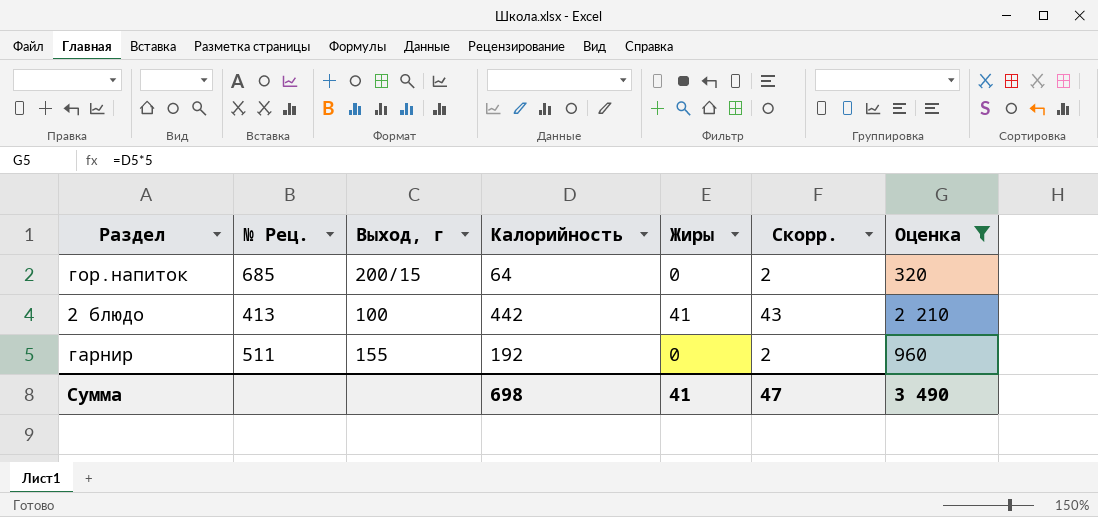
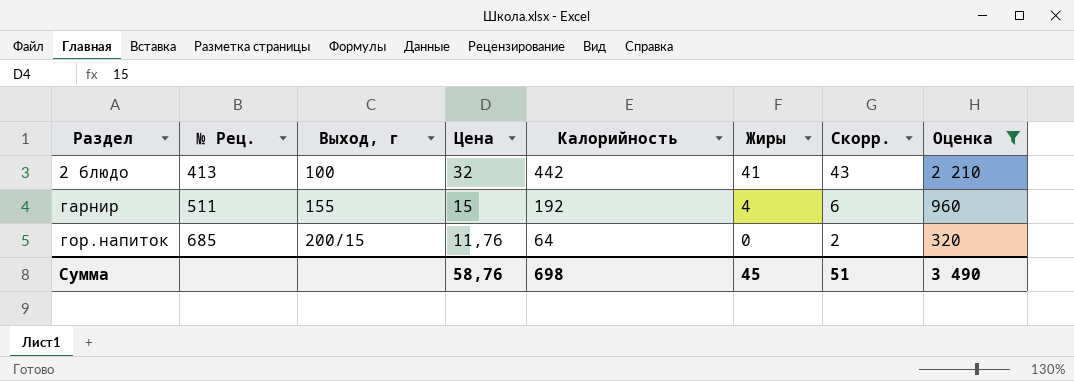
row order: none -> Раздел ascending
column Цена | position: none -> 4
гарнир | Жиры: 0 -> 4
гарнир | Скорр.: 2 -> 6
Сумма | Жиры: 41 -> 45
Сумма | Скорр.: 47 -> 51

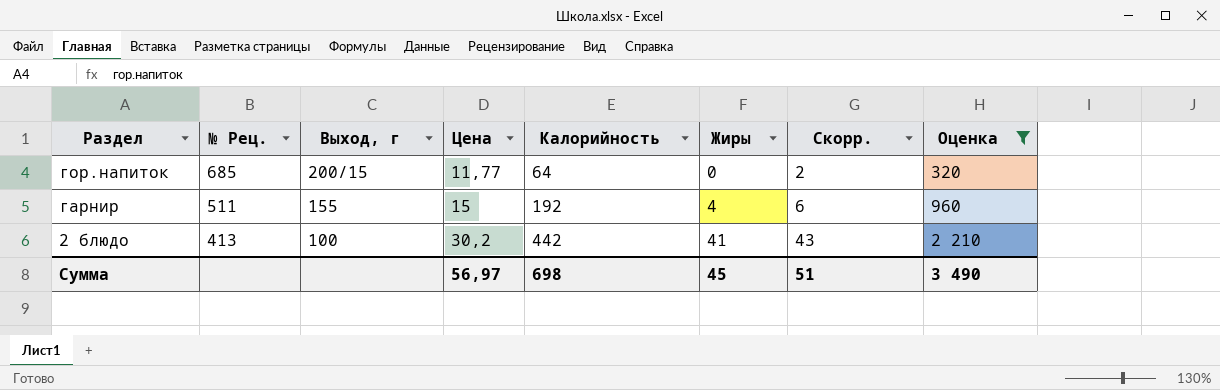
row order: Раздел ascending -> Раздел descending
гор.напиток | Цена: 11,76 -> 11,77
2 блюдо | Цена: 32 -> 30,2
Сумма | Цена: 58,76 -> 56,97

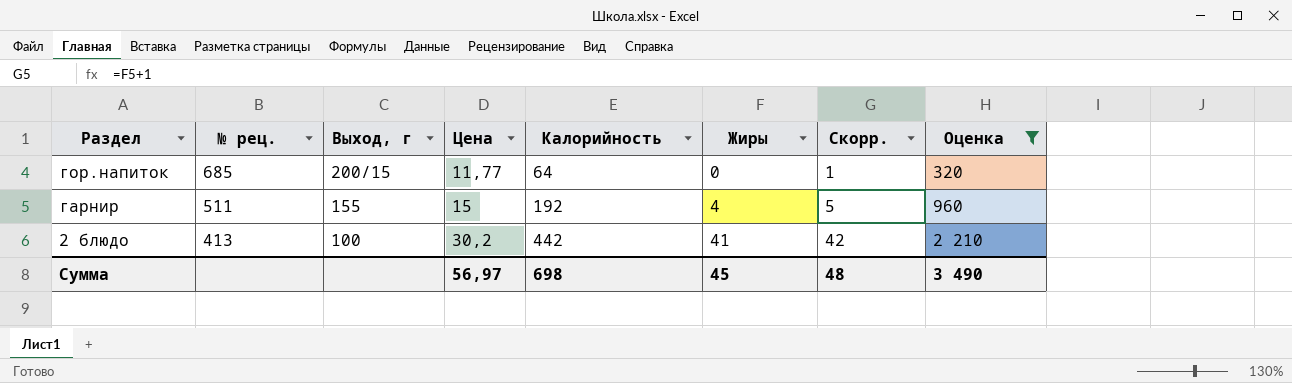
column name: № Рец. -> № рец.
column Скорр. | formula: [Жиры] + 2 -> [Жиры] + 1
Сумма | Скорр.: 51 -> 48

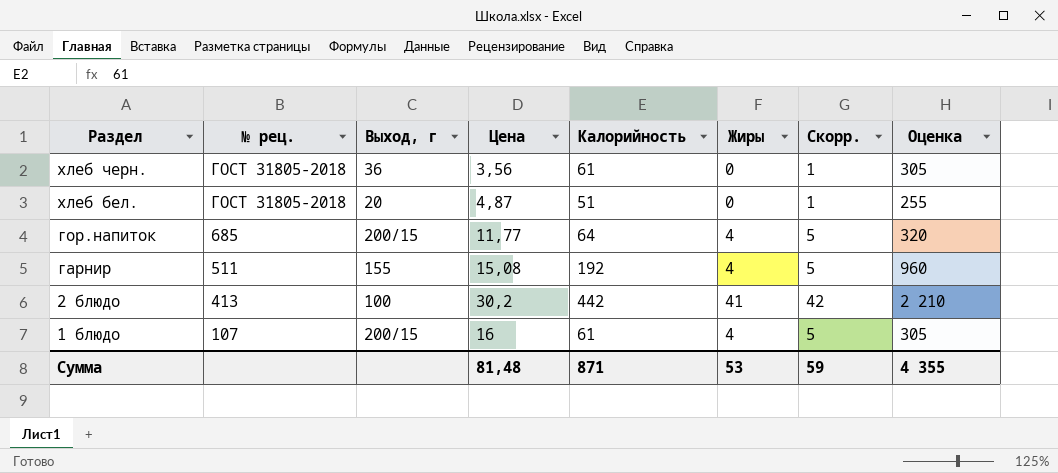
filter: Оценка >= 320 -> none
гор.напиток | Жиры: 0 -> 4
гор.напиток | Скорр.: 1 -> 5
гарнир | Цена: 15 -> 15,08
Сумма | Цена: 56,97 -> 81,48
Сумма | Калорийность: 698 -> 871
Сумма | Жиры: 45 -> 53
Сумма | Скорр.: 48 -> 59
Сумма | Оценка: 3 490 -> 4 355

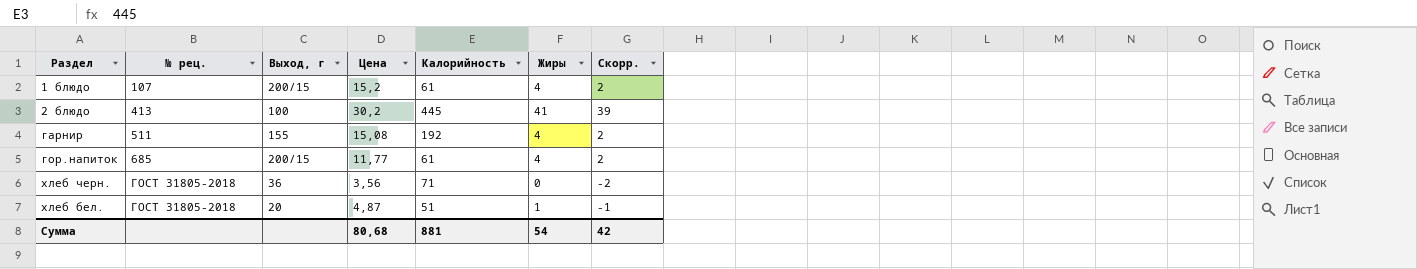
row order: Раздел descending -> № рец. ascending
column Оценка | formula: [Калорийность] * 5 -> none
column Скорр. | formula: [Жиры] + 1 -> [Жиры] - 2
1 блюдо | Цена: 16 -> 15,2
2 блюдо | Калорийность: 442 -> 445
гор.напиток | Калорийность: 64 -> 61
хлеб черн. | Калорийность: 61 -> 71
хлеб бел. | Жиры: 0 -> 1
Сумма | Цена: 81,48 -> 80,68
Сумма | Калорийность: 871 -> 881
Сумма | Жиры: 53 -> 54
Сумма | Скорр.: 59 -> 42

